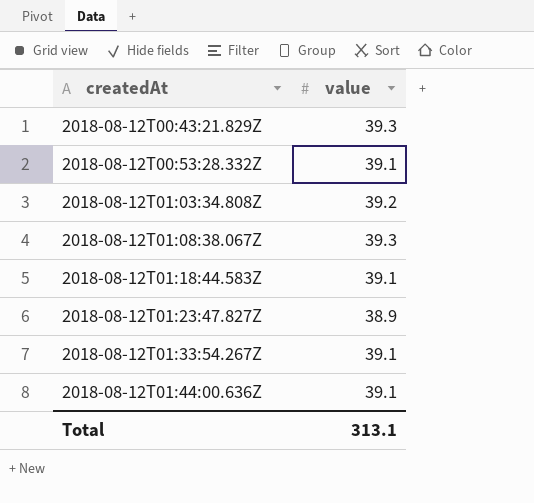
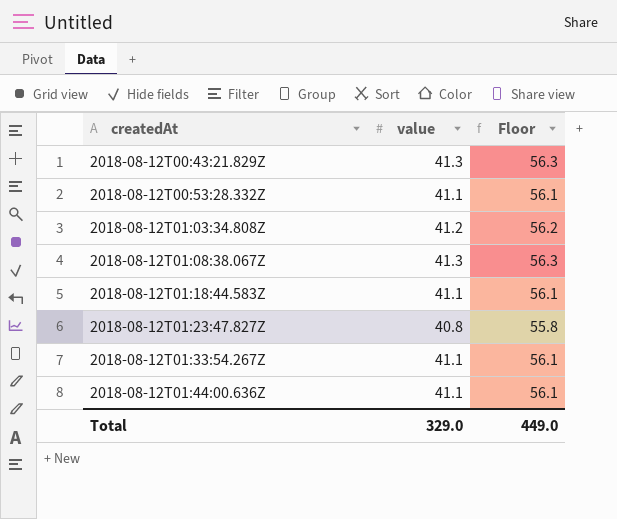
column Floor | formula: none -> [value] + 15
2018-08-12T00:43:21.829Z | value: 39.3 -> 41.3
2018-08-12T00:53:28.332Z | value: 39.1 -> 41.1
2018-08-12T01:03:34.808Z | value: 39.2 -> 41.2
2018-08-12T01:08:38.067Z | value: 39.3 -> 41.3
2018-08-12T01:18:44.583Z | value: 39.1 -> 41.1
2018-08-12T01:23:47.827Z | value: 38.9 -> 40.8
2018-08-12T01:33:54.267Z | value: 39.1 -> 41.1
2018-08-12T01:44:00.636Z | value: 39.1 -> 41.1
Total | value: 313.1 -> 329.0

